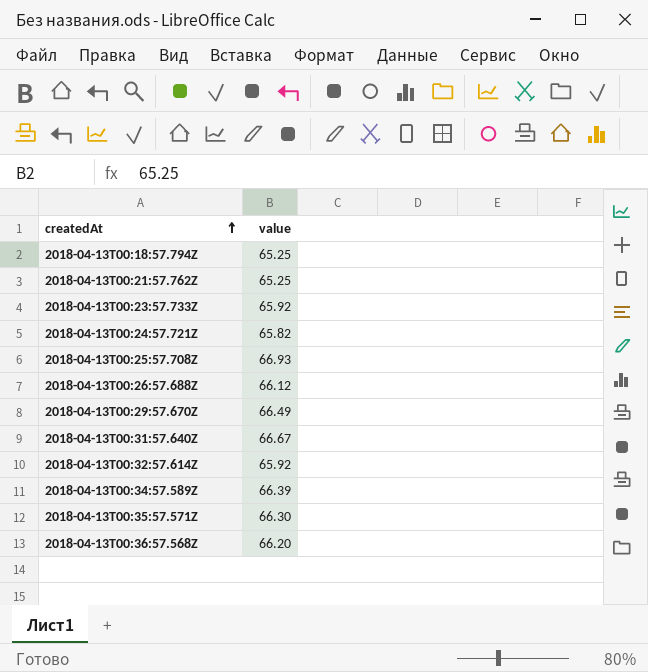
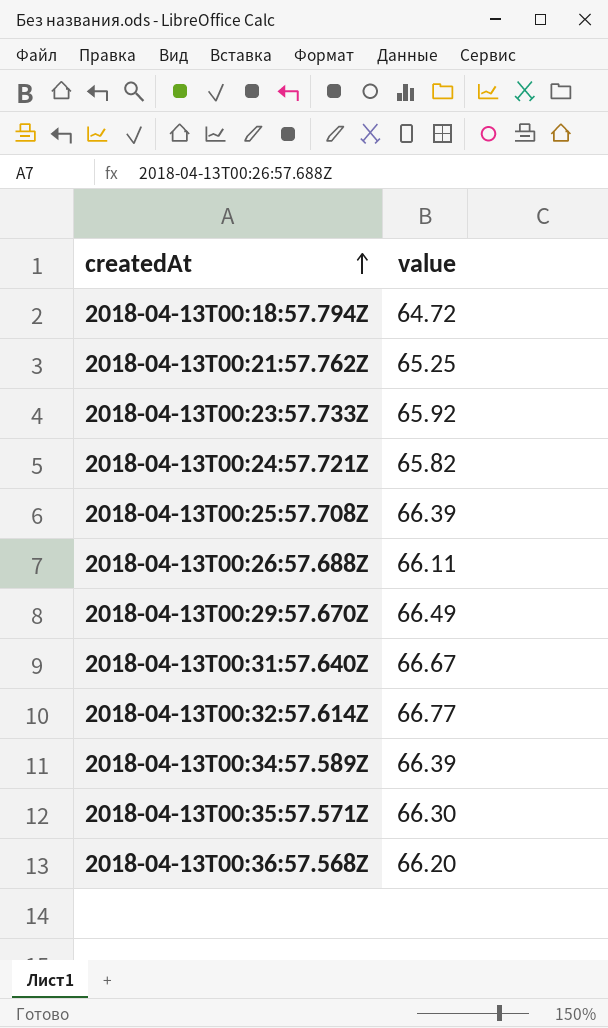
2018-04-13T00:18:57.794Z | value: 65.25 -> 64.72
2018-04-13T00:25:57.708Z | value: 66.93 -> 66.39
2018-04-13T00:26:57.688Z | value: 66.12 -> 66.11
2018-04-13T00:32:57.614Z | value: 65.92 -> 66.77

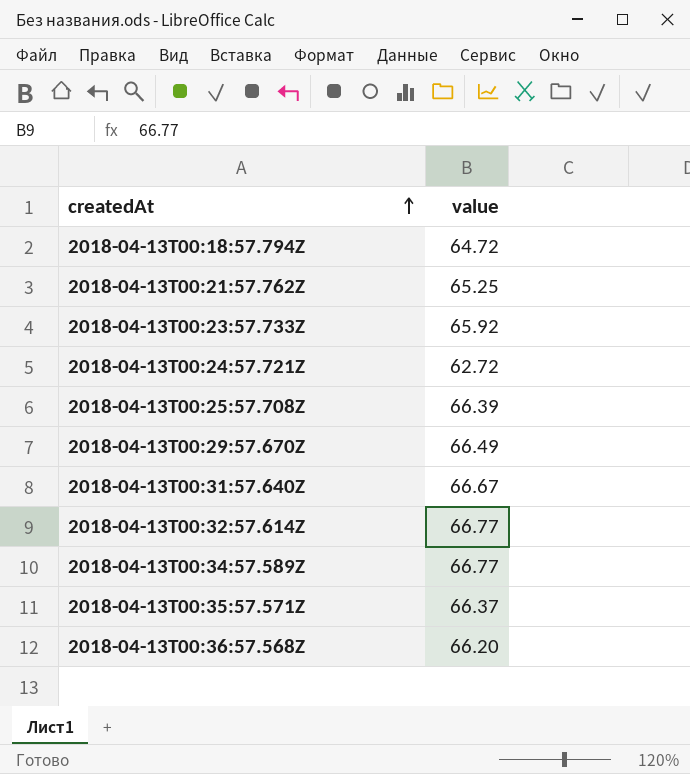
row 2018-04-13T00:26:57.688Z: 66.11 -> none
2018-04-13T00:24:57.721Z | value: 65.82 -> 62.72
2018-04-13T00:34:57.589Z | value: 66.39 -> 66.77
2018-04-13T00:35:57.571Z | value: 66.30 -> 66.37

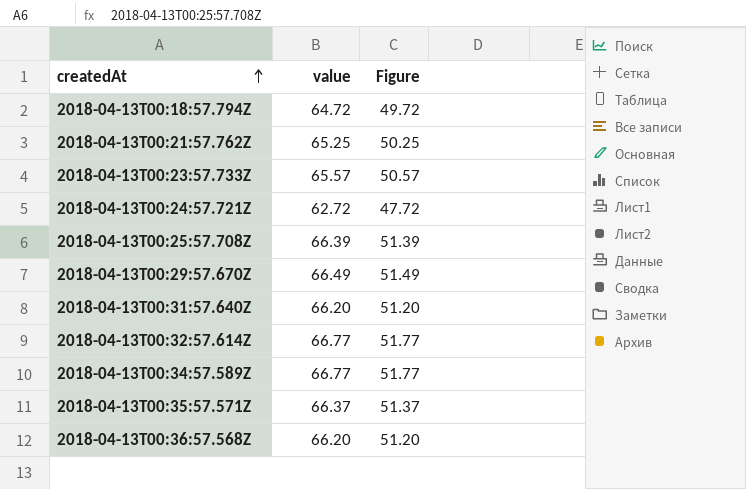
column Figure | formula: none -> [value] - 15
2018-04-13T00:23:57.733Z | value: 65.92 -> 65.57
2018-04-13T00:31:57.640Z | value: 66.67 -> 66.20

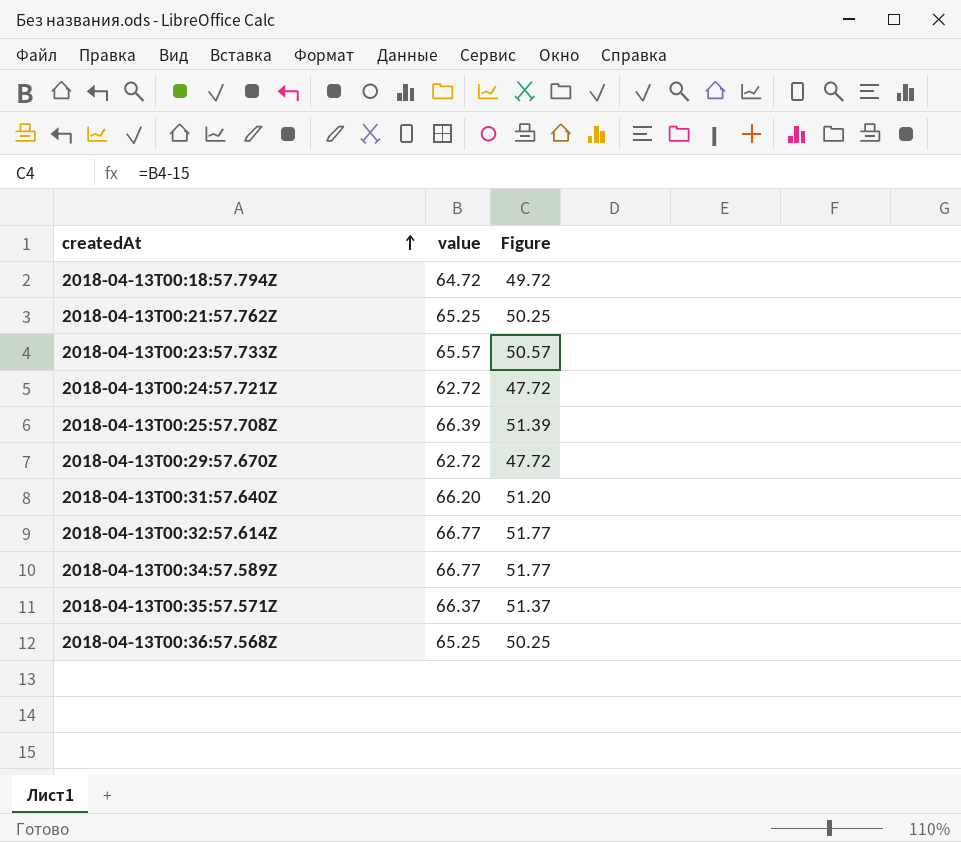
2018-04-13T00:29:57.670Z | value: 66.49 -> 62.72
2018-04-13T00:29:57.670Z | Figure: 51.49 -> 47.72
2018-04-13T00:36:57.568Z | value: 66.20 -> 65.25
2018-04-13T00:36:57.568Z | Figure: 51.20 -> 50.25

